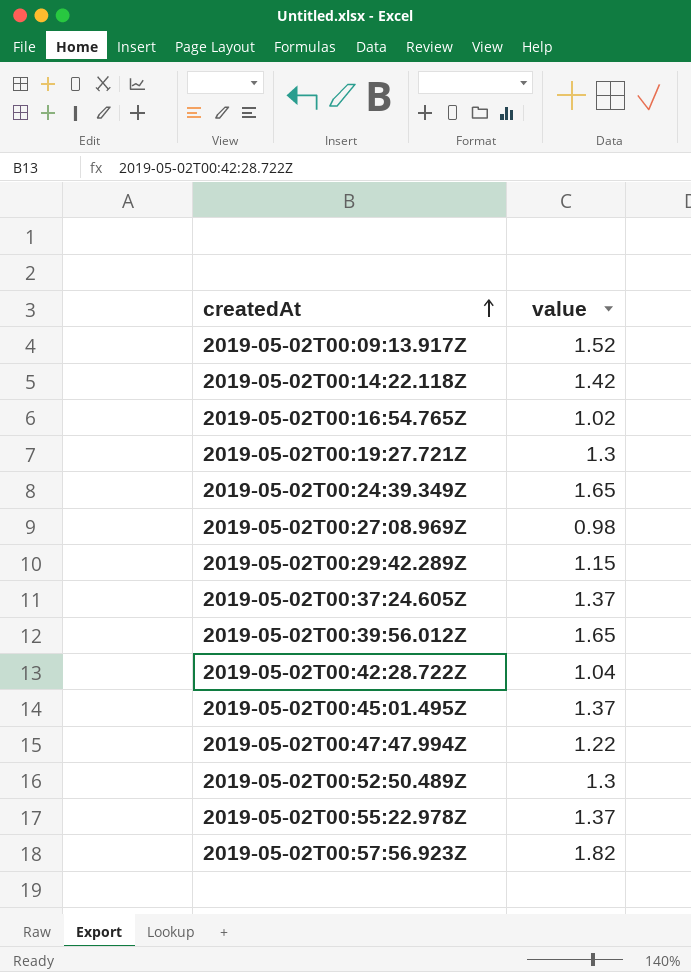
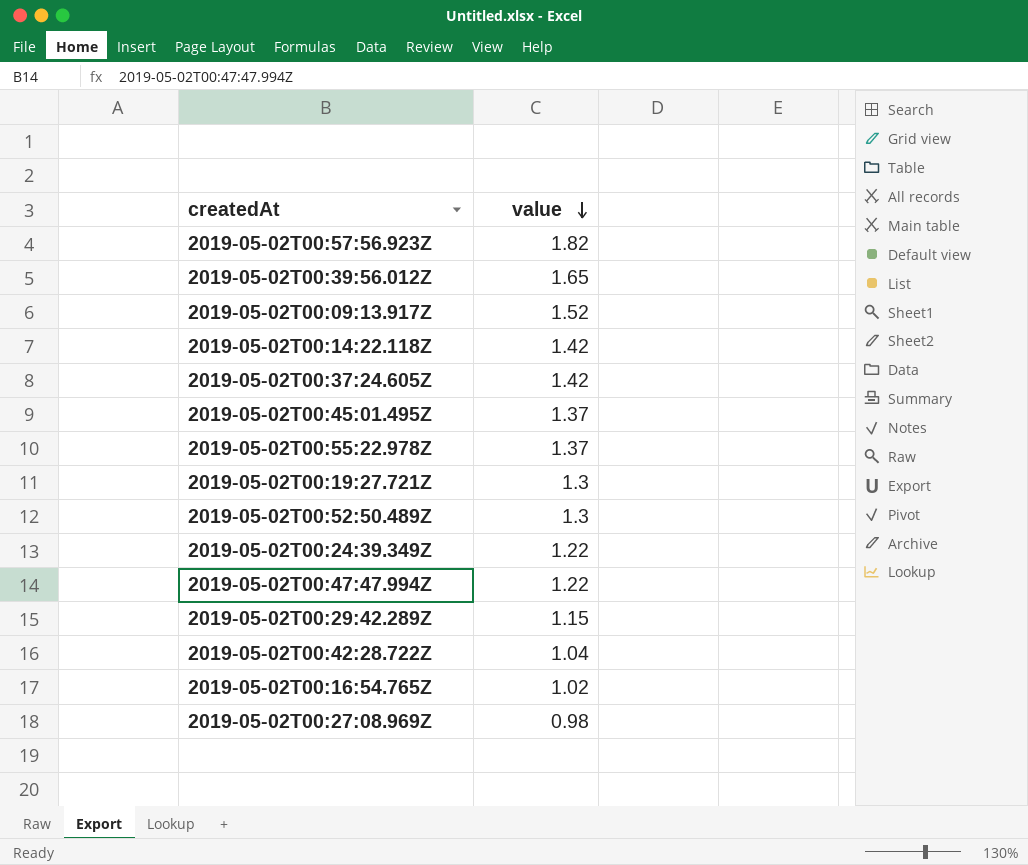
row order: createdAt ascending -> value descending
2019-05-02T00:37:24.605Z | value: 1.37 -> 1.42
2019-05-02T00:24:39.349Z | value: 1.65 -> 1.22

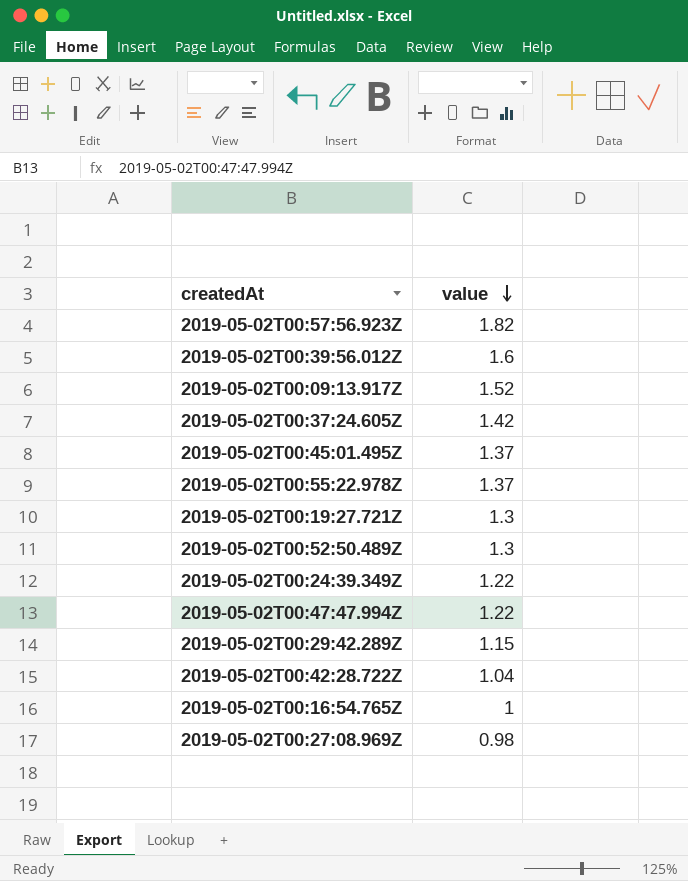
row 2019-05-02T00:14:22.118Z: 1.42 -> none
2019-05-02T00:39:56.012Z | value: 1.65 -> 1.6
2019-05-02T00:16:54.765Z | value: 1.02 -> 1

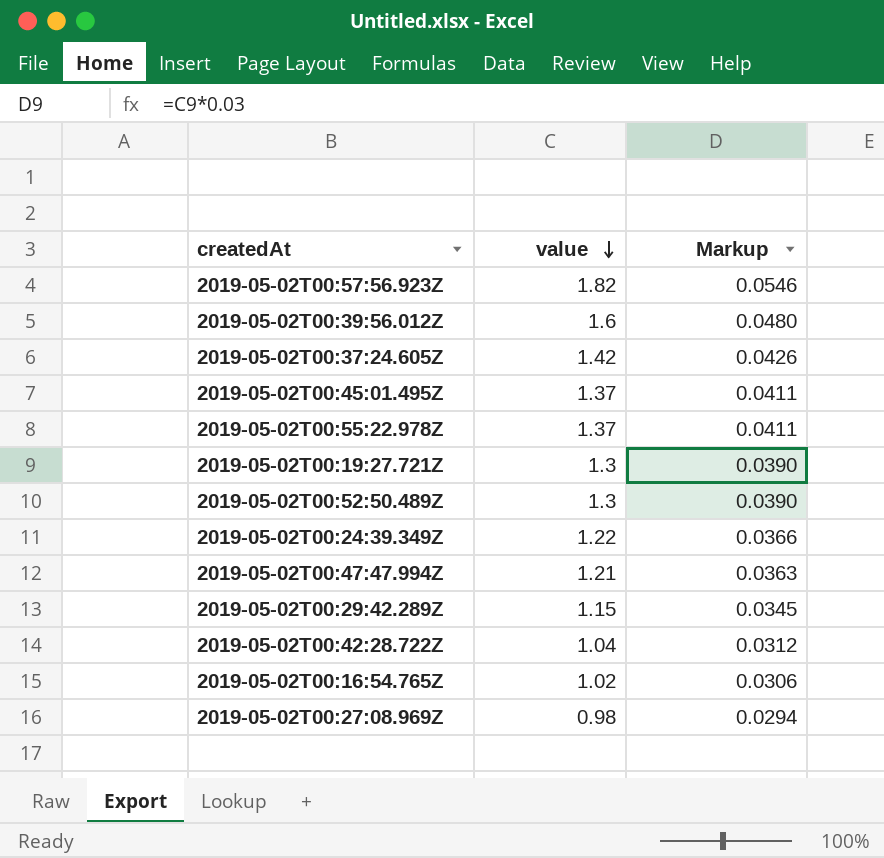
column Markup | formula: none -> [value] * 0.03
row 2019-05-02T00:09:13.917Z: 1.52 -> none
2019-05-02T00:47:47.994Z | value: 1.22 -> 1.21
2019-05-02T00:16:54.765Z | value: 1 -> 1.02

